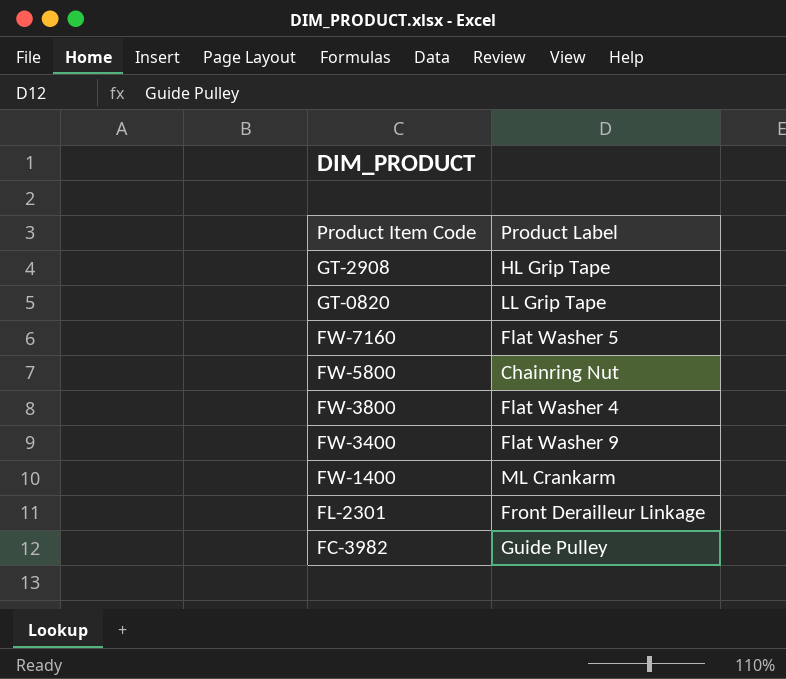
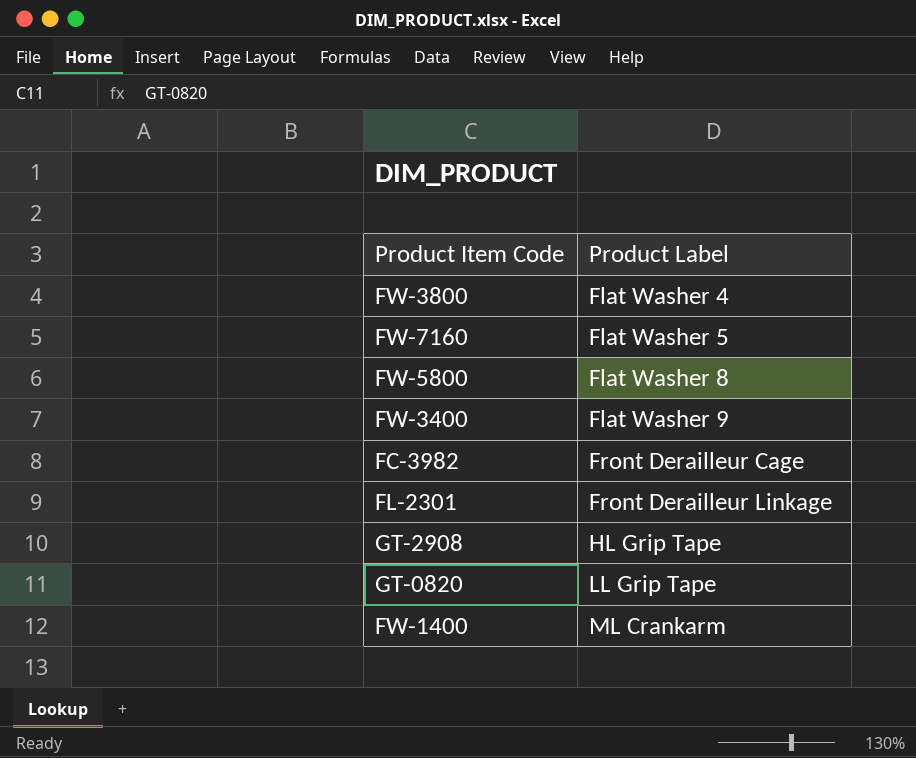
row order: Product Item Code descending -> Product Label ascending
FW-5800 | Product Label: Chainring Nut -> Flat Washer 8
FC-3982 | Product Label: Guide Pulley -> Front Derailleur Cage

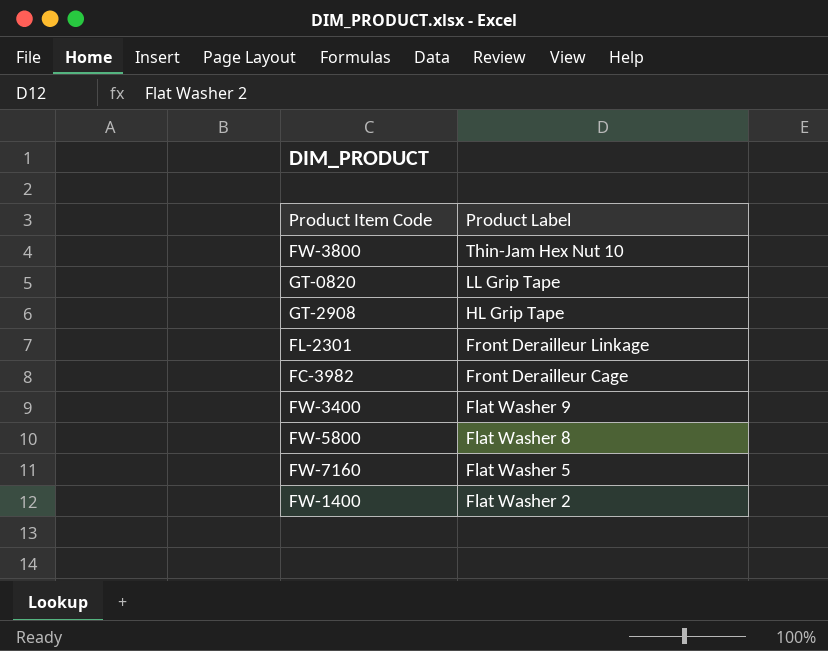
row order: Product Label ascending -> Product Label descending
FW-3800 | Product Label: Flat Washer 4 -> Thin-Jam Hex Nut 10
FW-1400 | Product Label: ML Crankarm -> Flat Washer 2

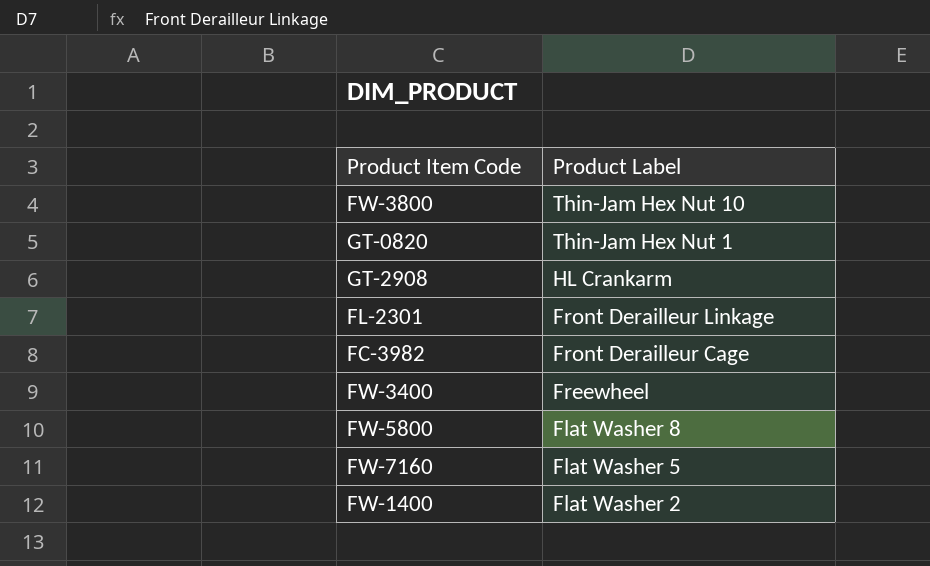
GT-0820 | Product Label: LL Grip Tape -> Thin-Jam Hex Nut 1
GT-2908 | Product Label: HL Grip Tape -> HL Crankarm
FW-3400 | Product Label: Flat Washer 9 -> Freewheel

